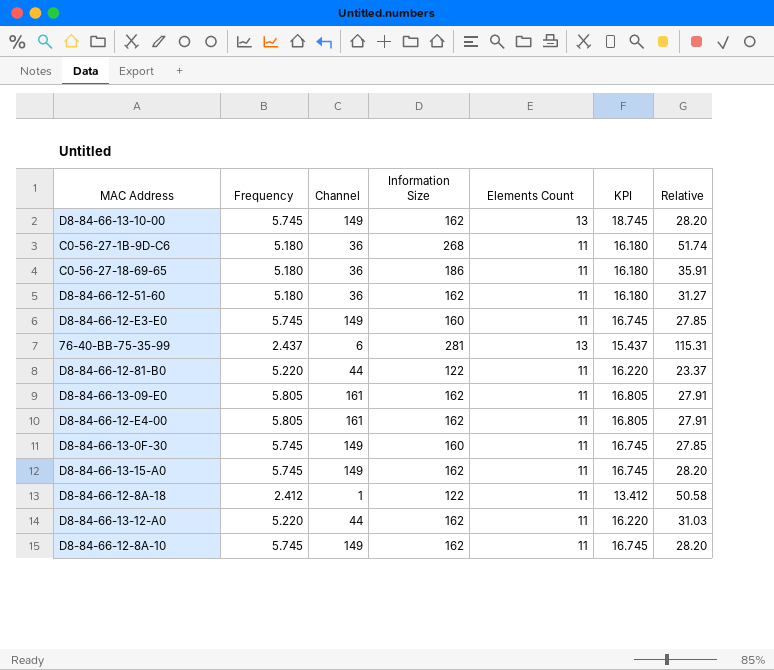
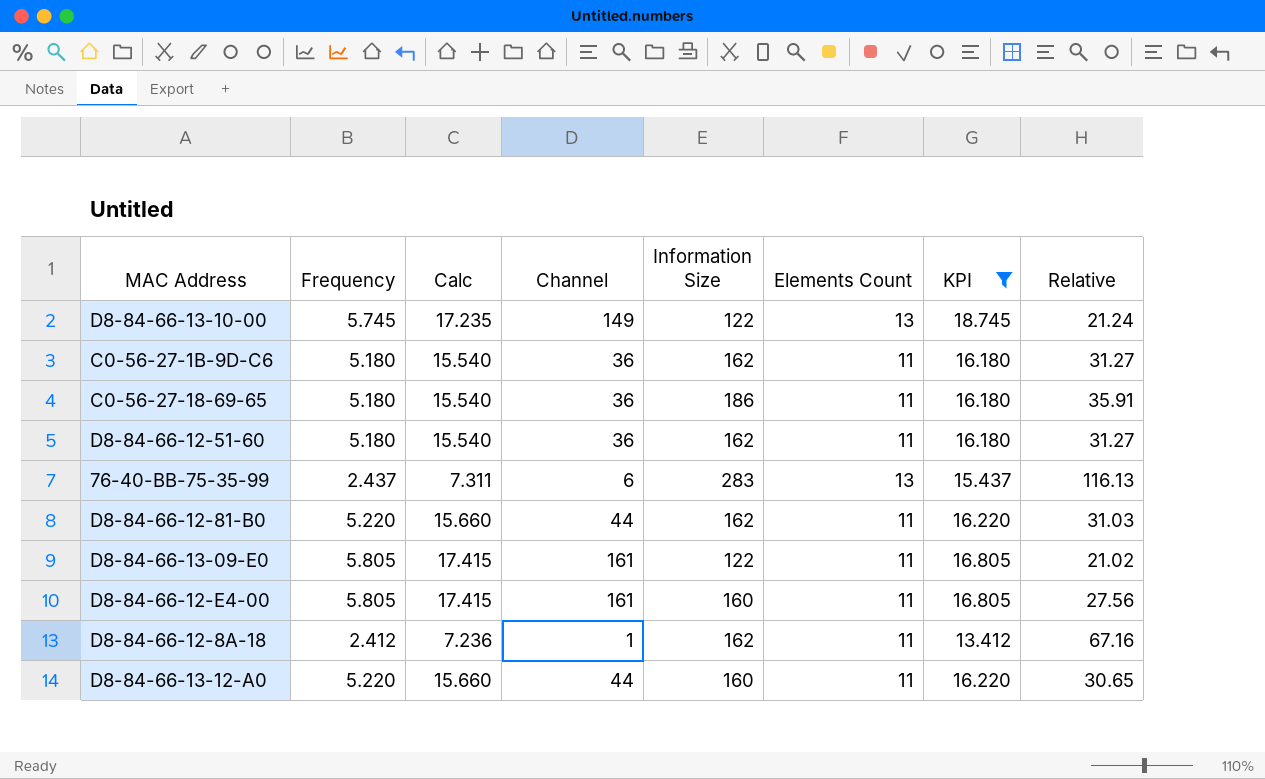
filter: none -> KPI != 16.745
column Calc | formula: none -> [Frequency] * 3
D8-84-66-13-10-00 | Information Size: 162 -> 122
D8-84-66-13-10-00 | Relative: 28.20 -> 21.24
C0-56-27-1B-9D-C6 | Information Size: 268 -> 162
C0-56-27-1B-9D-C6 | Relative: 51.74 -> 31.27
76-40-BB-75-35-99 | Information Size: 281 -> 283
76-40-BB-75-35-99 | Relative: 115.31 -> 116.13
D8-84-66-12-81-B0 | Information Size: 122 -> 162
D8-84-66-12-81-B0 | Relative: 23.37 -> 31.03
D8-84-66-13-09-E0 | Information Size: 162 -> 122
D8-84-66-13-09-E0 | Relative: 27.91 -> 21.02
D8-84-66-12-E4-00 | Information Size: 162 -> 160
D8-84-66-12-E4-00 | Relative: 27.91 -> 27.56
D8-84-66-12-8A-18 | Information Size: 122 -> 162
D8-84-66-12-8A-18 | Relative: 50.58 -> 67.16
D8-84-66-13-12-A0 | Information Size: 162 -> 160
D8-84-66-13-12-A0 | Relative: 31.03 -> 30.65

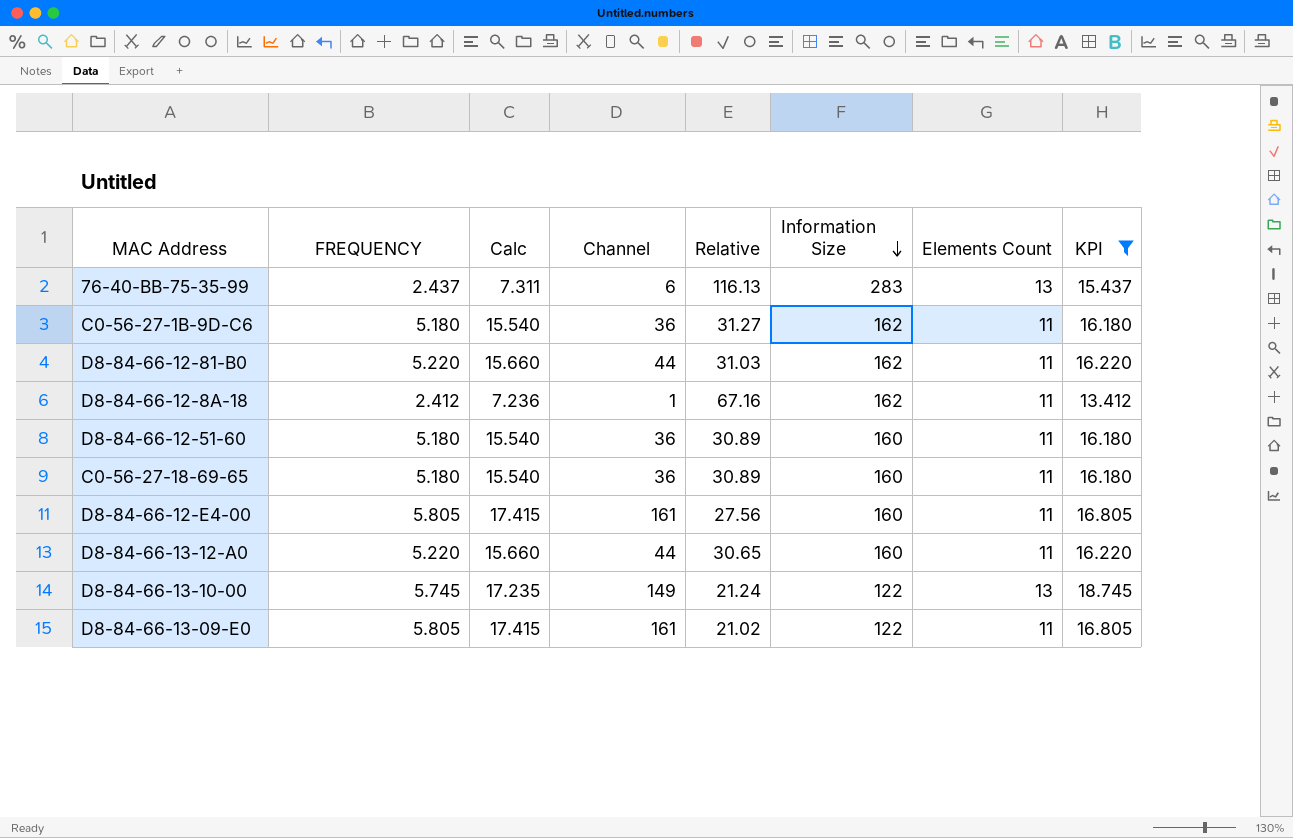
row order: none -> Information Size descending
column name: Frequency -> FREQUENCY
column Relative | position: 8 -> 5
D8-84-66-12-51-60 | Relative: 31.27 -> 30.89
D8-84-66-12-51-60 | Information Size: 162 -> 160
C0-56-27-18-69-65 | Relative: 35.91 -> 30.89
C0-56-27-18-69-65 | Information Size: 186 -> 160

